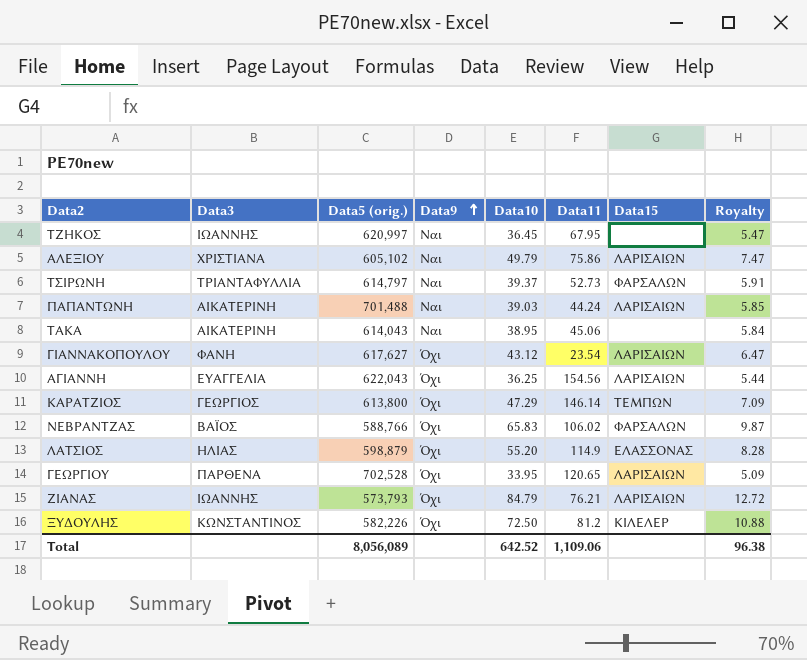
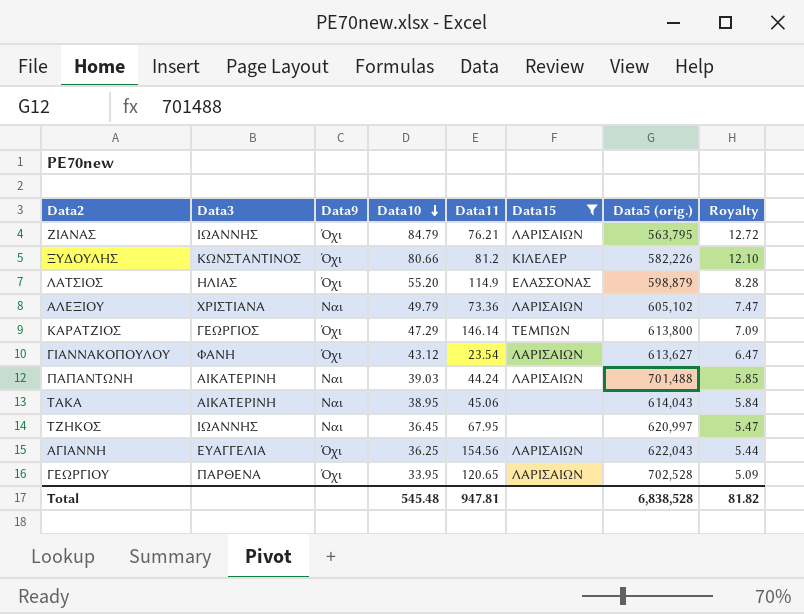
filter: none -> Data15 != ΦΑΡΣΑΛΩΝ
row order: Data9 ascending -> Data10 descending
column Data5 (orig.) | position: 3 -> 7
ΖΙΑΝΑΣ | Data5 (orig.): 573,793 -> 563,795
ΞΥΔΟΥΛΗΣ | Data10: 72.50 -> 80.66
ΞΥΔΟΥΛΗΣ | Royalty: 10.88 -> 12.10
ΑΛΕΞΙΟΥ | Data11: 75.86 -> 73.36
ΓΙΑΝΝΑΚΟΠΟΥΛΟΥ | Data5 (orig.): 617,627 -> 613,627
Total | Data10: 642.52 -> 545.48
Total | Data11: 1,109.06 -> 947.81
Total | Data5 (orig.): 8,056,089 -> 6,838,528
Total | Royalty: 96.38 -> 81.82

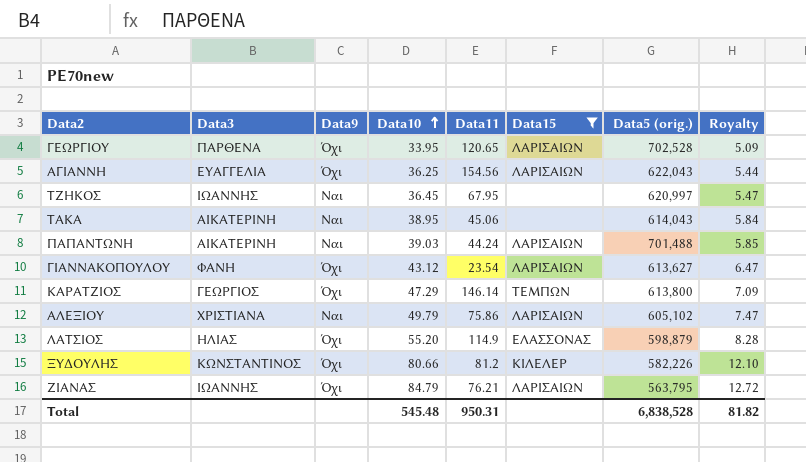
row order: Data10 descending -> Data10 ascending
ΑΛΕΞΙΟΥ | Data11: 73.36 -> 75.86
Total | Data11: 947.81 -> 950.31

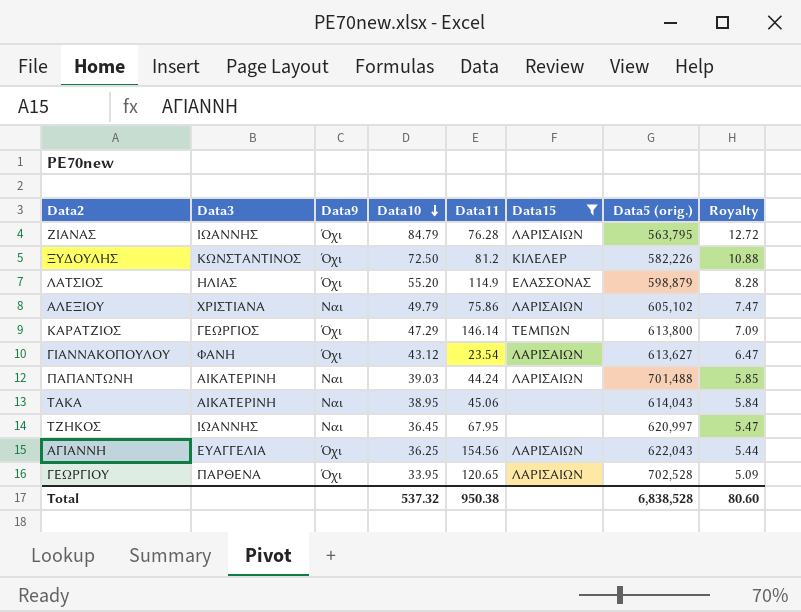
row order: Data10 ascending -> Data10 descending
ΖΙΑΝΑΣ | Data11: 76.21 -> 76.28
ΞΥΔΟΥΛΗΣ | Data10: 80.66 -> 72.50
ΞΥΔΟΥΛΗΣ | Royalty: 12.10 -> 10.88
Total | Data10: 545.48 -> 537.32
Total | Data11: 950.31 -> 950.38
Total | Royalty: 81.82 -> 80.60

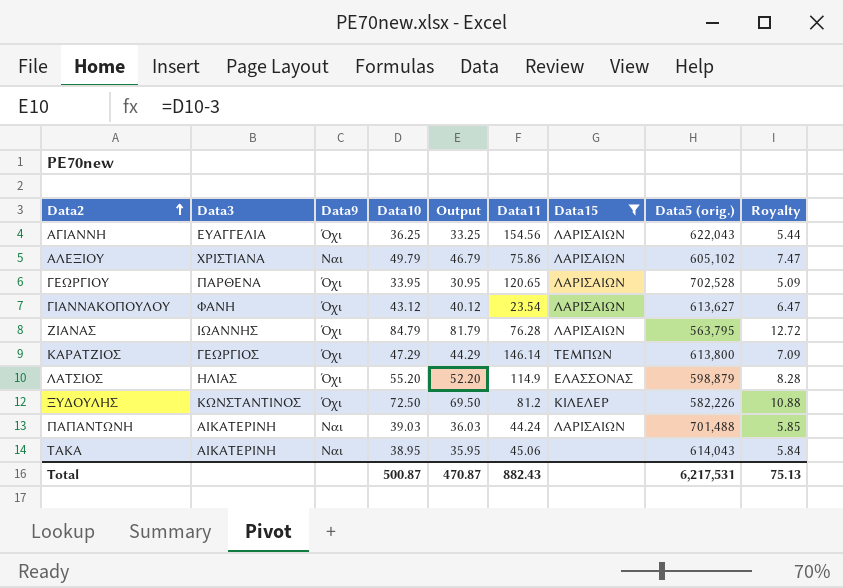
row order: Data10 descending -> Data2 ascending
column Output | formula: none -> [Data10] - 3
row ΤΖΗΚΟΣ: ΙΩΑΝΝΗΣ | Ναι | 36.45 | 67.95 | none | 620,997 | 5.47 -> none
Total | Data10: 537.32 -> 500.87
Total | Data11: 950.38 -> 882.43
Total | Data5 (orig.): 6,838,528 -> 6,217,531
Total | Royalty: 80.60 -> 75.13

